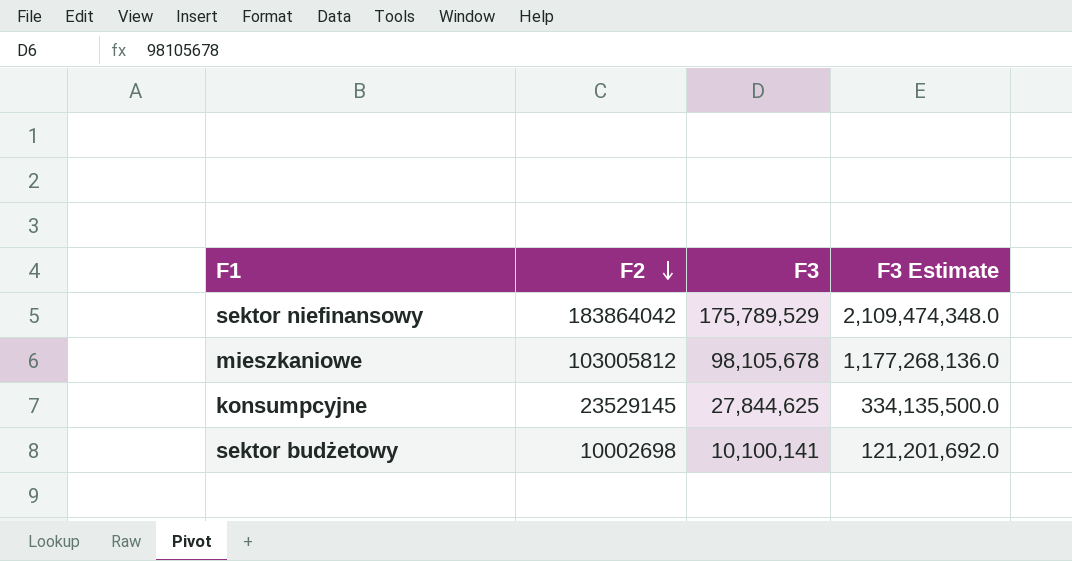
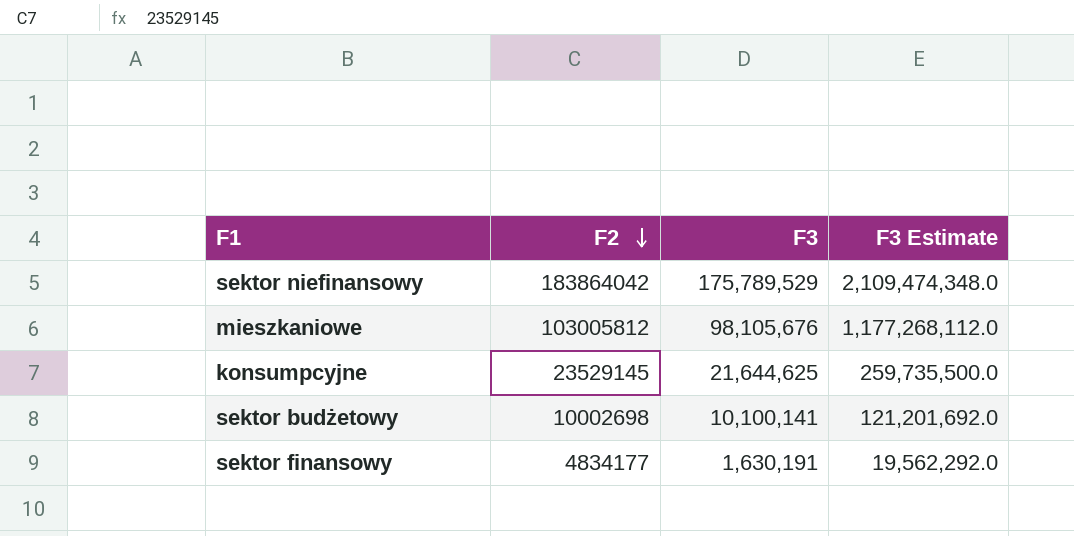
mieszkaniowe | F3: 98,105,678 -> 98,105,676
mieszkaniowe | F3 Estimate: 1,177,268,136.0 -> 1,177,268,112.0
konsumpcyjne | F3: 27,844,625 -> 21,644,625
konsumpcyjne | F3 Estimate: 334,135,500.0 -> 259,735,500.0
row sektor finansowy: none -> 4834177 | 1,630,191 | 19,562,292.0

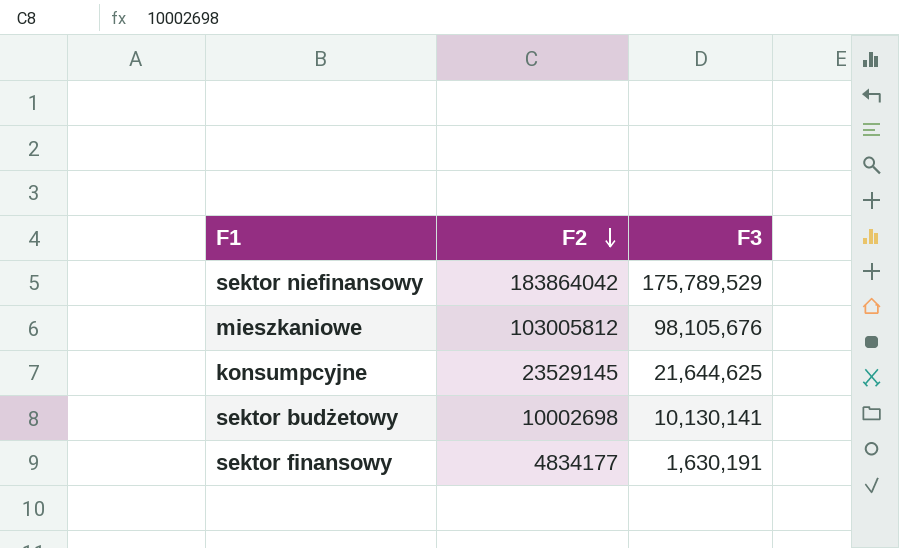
column F3 Estimate | formula: [F3] * 12 -> none
sektor budżetowy | F3: 10,100,141 -> 10,130,141

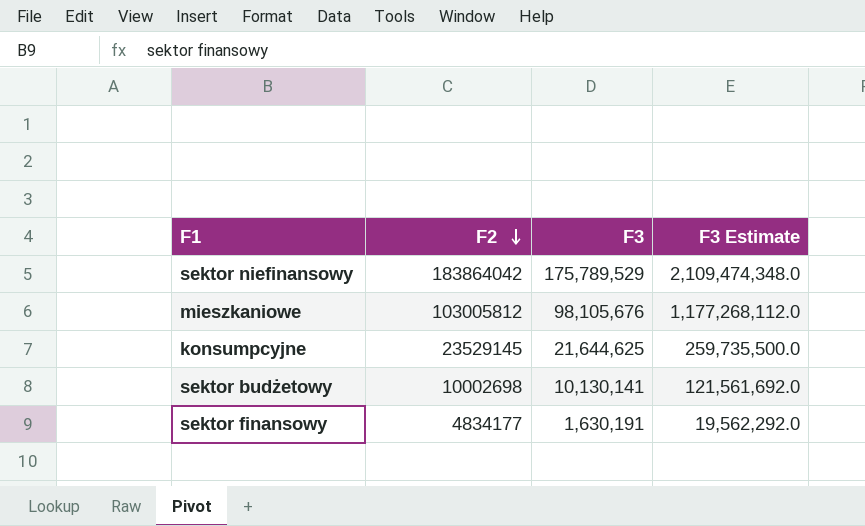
column F3 Estimate | formula: none -> [F3] * 12

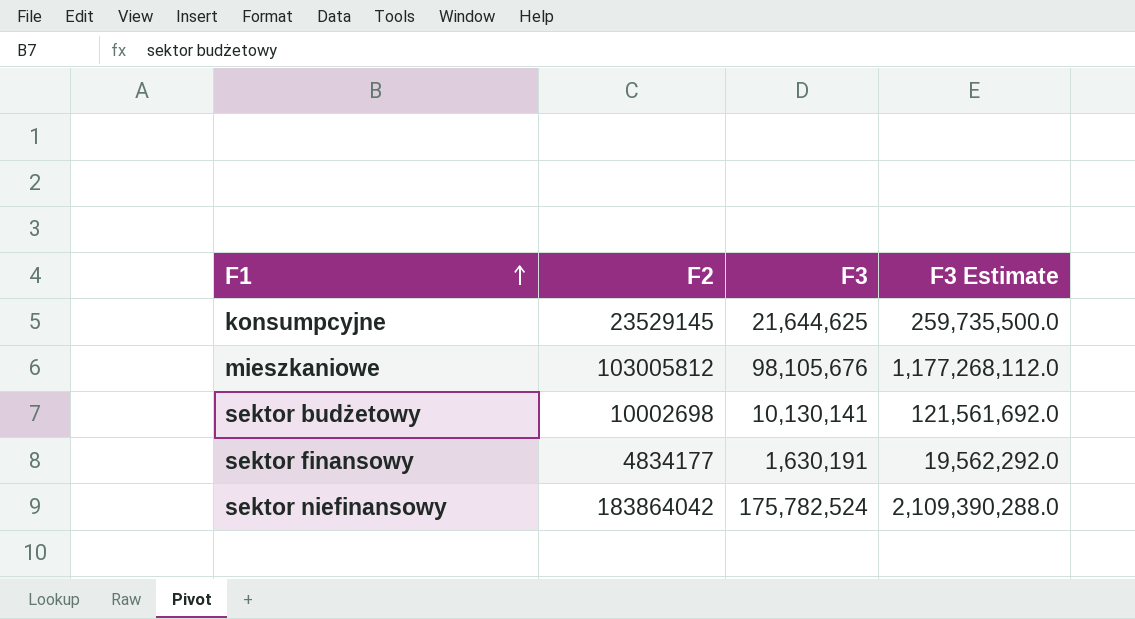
row order: F2 descending -> F1 ascending
sektor niefinansowy | F3: 175,789,529 -> 175,782,524
sektor niefinansowy | F3 Estimate: 2,109,474,348.0 -> 2,109,390,288.0

